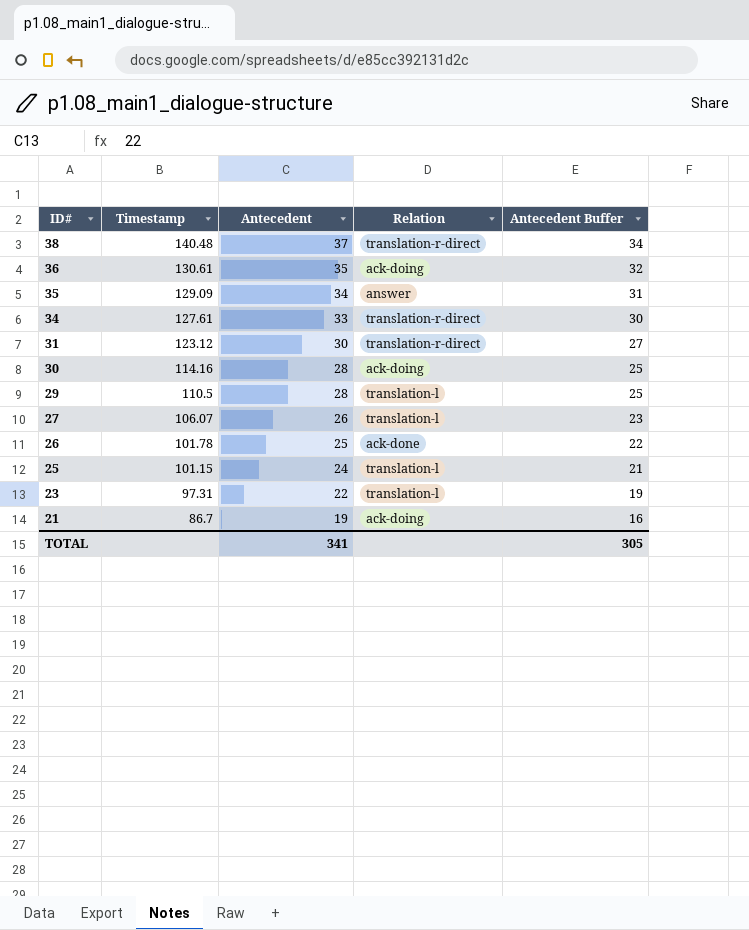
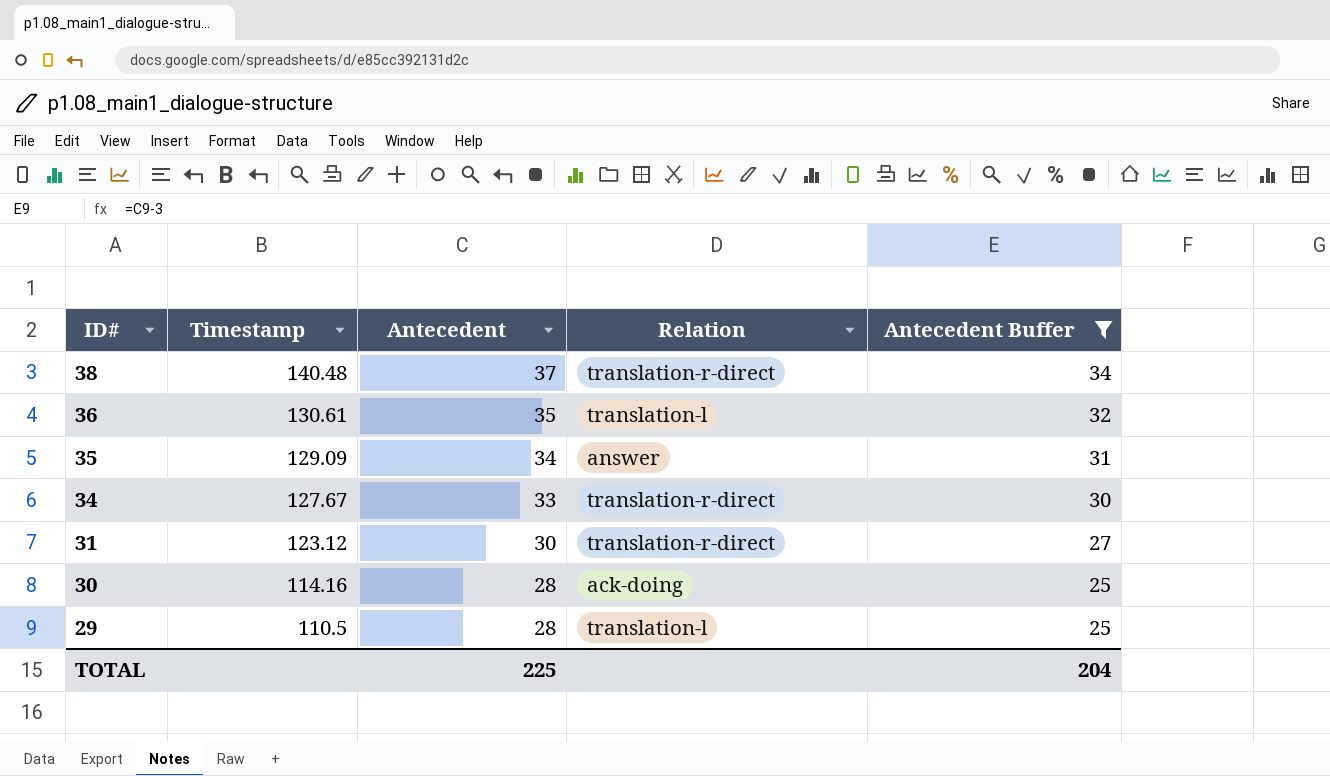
filter: none -> Antecedent Buffer >= 25
36 | Relation: ack-doing -> translation-l
34 | Timestamp: 127.61 -> 127.67
TOTAL | Antecedent: 341 -> 225
TOTAL | Antecedent Buffer: 305 -> 204

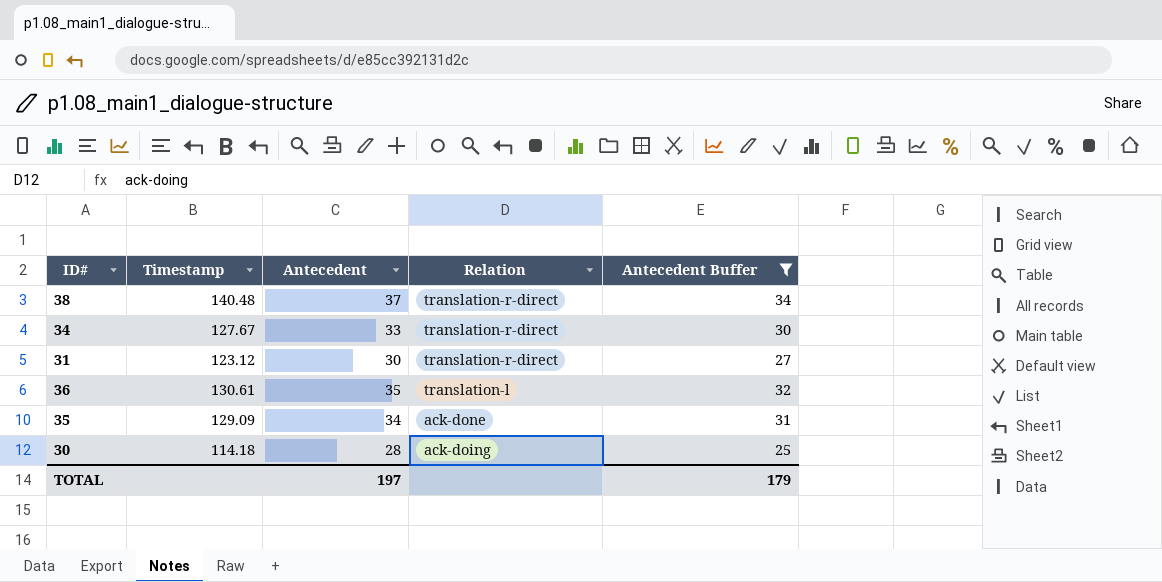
row order: ID# descending -> Relation descending
row 29: 110.5 | 28 | translation-l | 25 -> none
35 | Relation: answer -> ack-done
30 | Timestamp: 114.16 -> 114.18
TOTAL | Antecedent: 225 -> 197
TOTAL | Antecedent Buffer: 204 -> 179

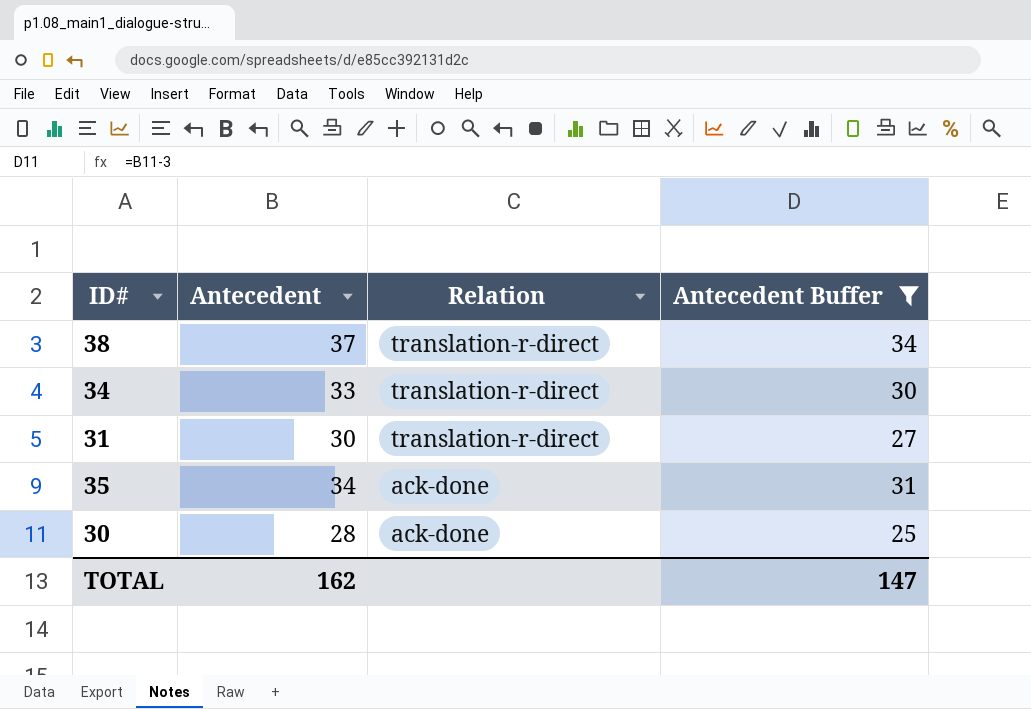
column Timestamp | position: 2 -> none
row 36: 130.61 | 35 | translation-l | 32 -> none
30 | Relation: ack-doing -> ack-done
TOTAL | Antecedent: 197 -> 162
TOTAL | Antecedent Buffer: 179 -> 147

